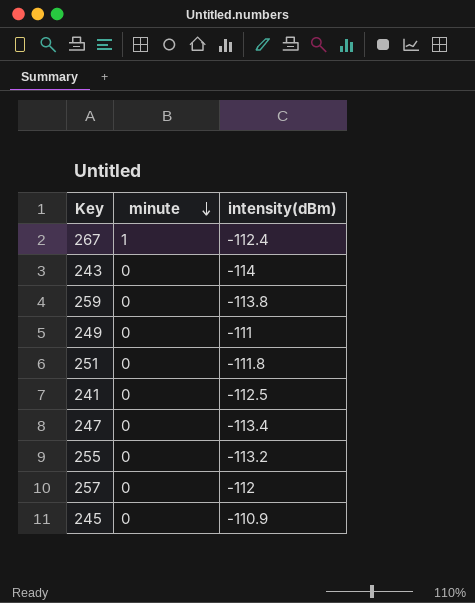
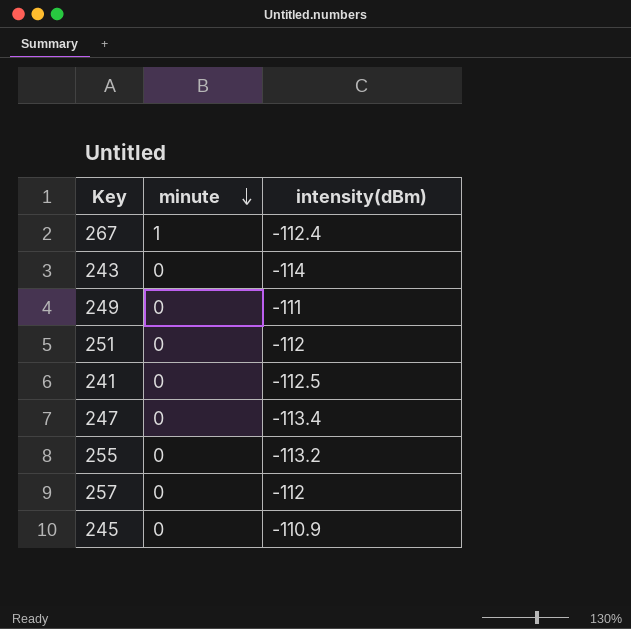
row 259: 0 | -113.8 -> none
251 | intensity(dBm): -111.8 -> -112

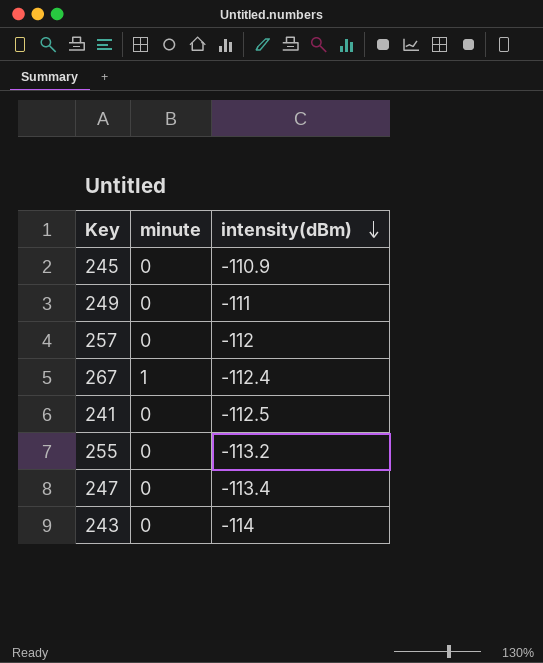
row order: minute descending -> intensity(dBm) descending
row 251: 0 | -112 -> none

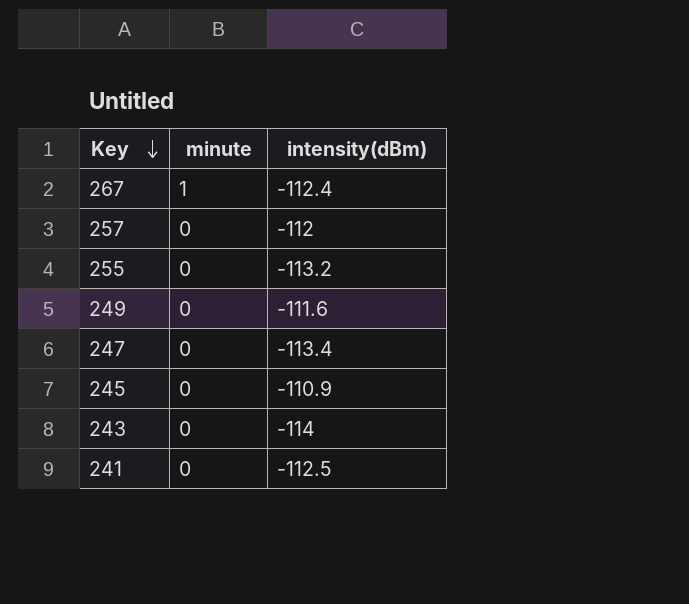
row order: intensity(dBm) descending -> Key descending
249 | intensity(dBm): -111 -> -111.6

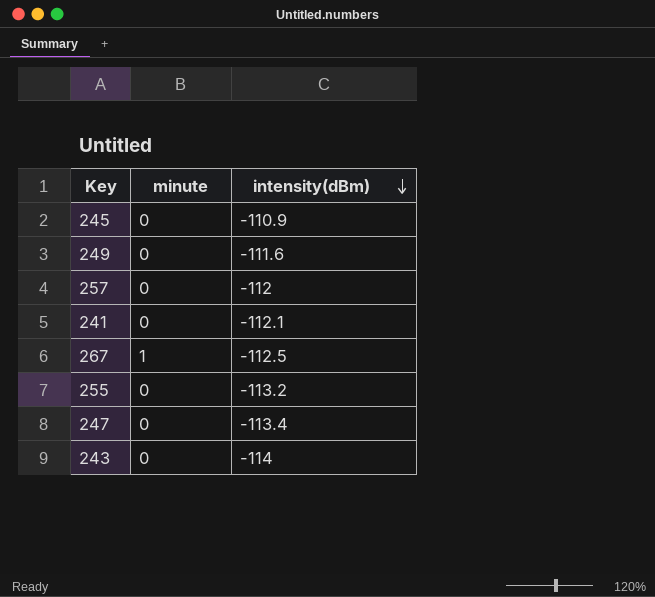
row order: Key descending -> intensity(dBm) descending
241 | intensity(dBm): -112.5 -> -112.1
267 | intensity(dBm): -112.4 -> -112.5

